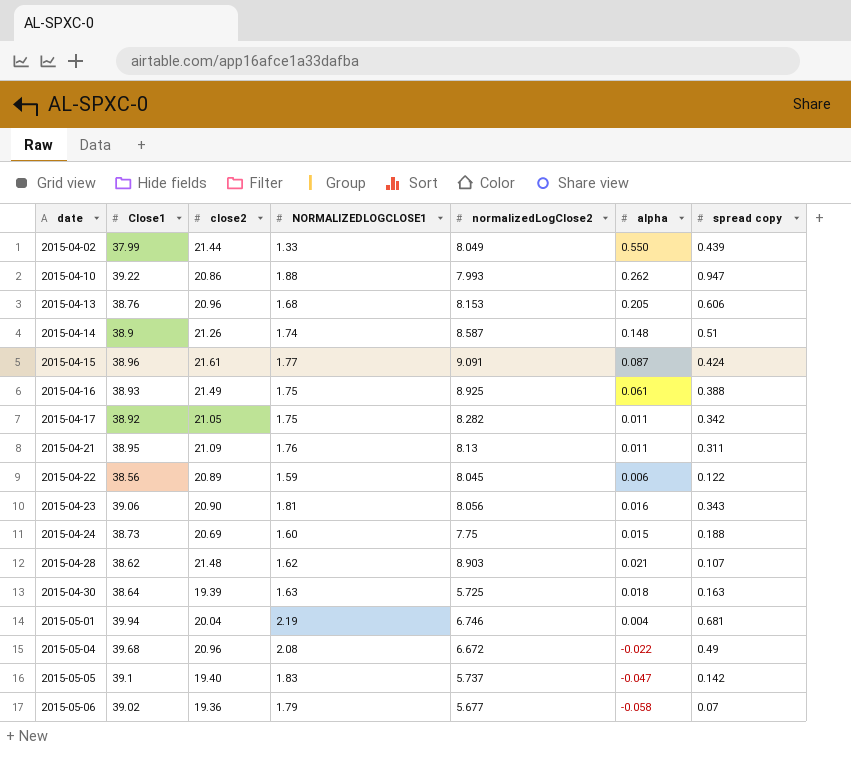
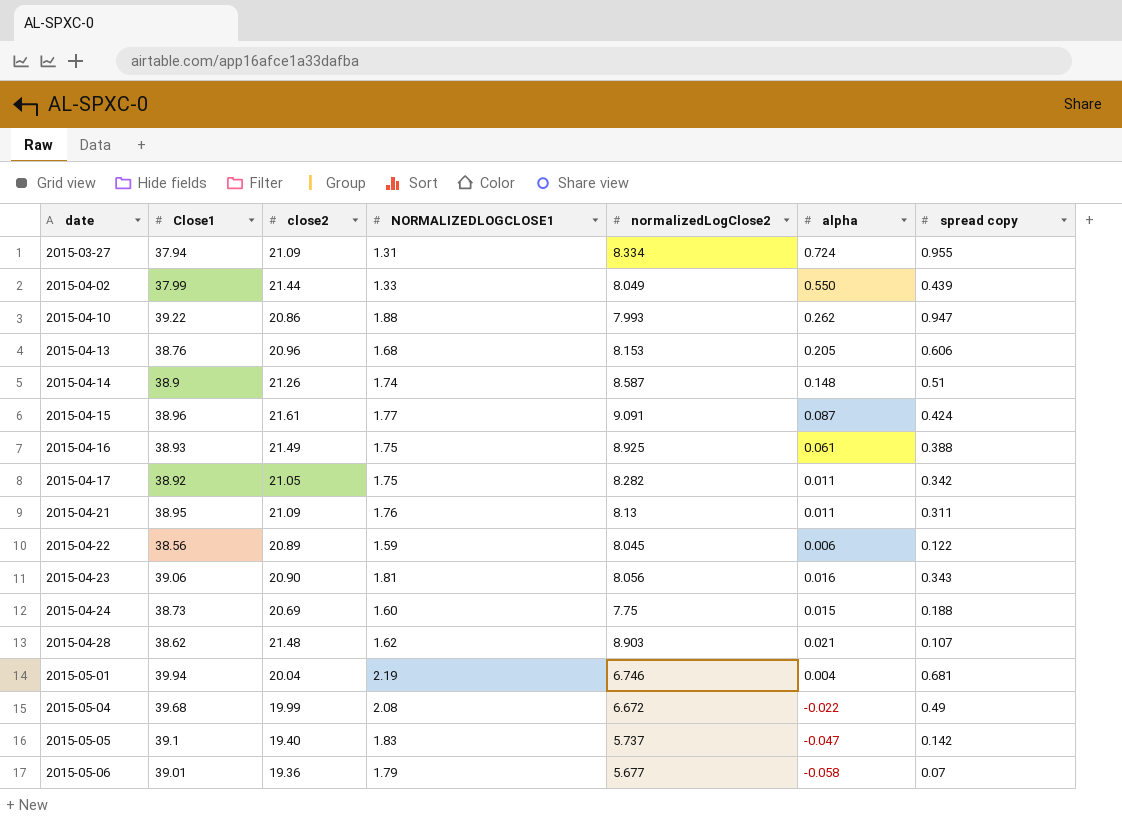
row 2015-04-30: 38.64 | 19.39 | 1.63 | 5.725 | 0.018 | 0.163 -> none
row 2015-03-27: none -> 37.94 | 21.09 | 1.31 | 8.334 | 0.724 | 0.955
2015-05-04 | close2: 20.96 -> 19.99
2015-05-06 | Close1: 39.02 -> 39.01

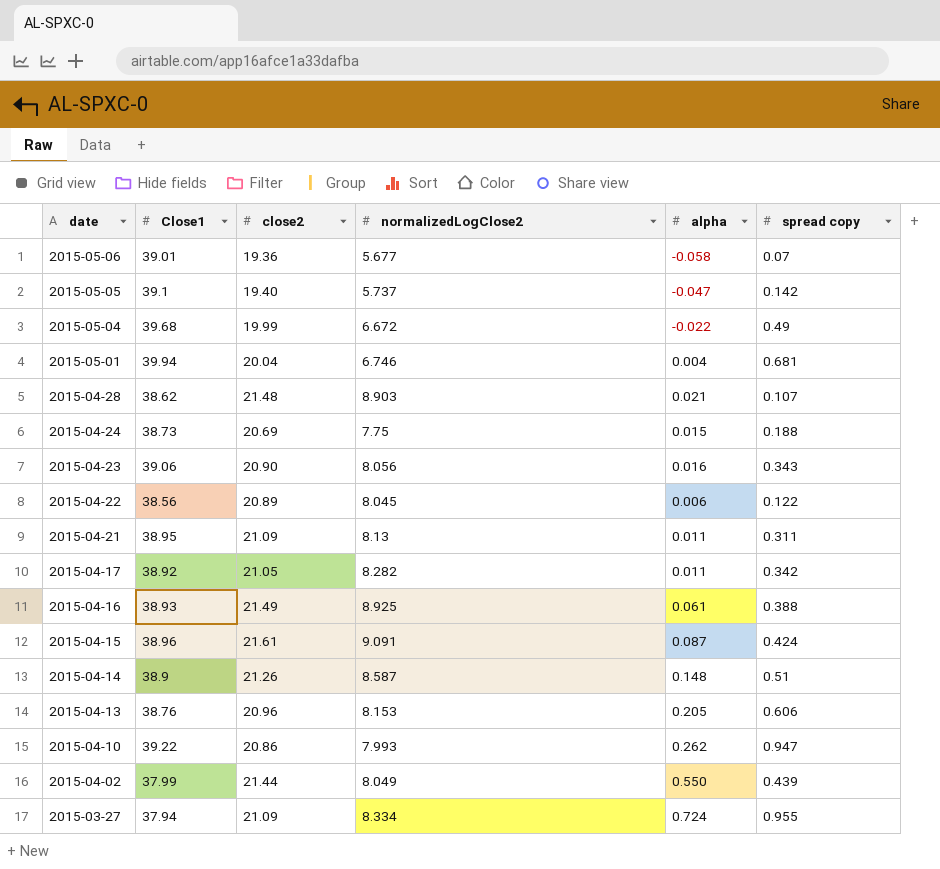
row order: date ascending -> date descending
column NORMALIZEDLOGCLOSE1 | position: 4 -> none

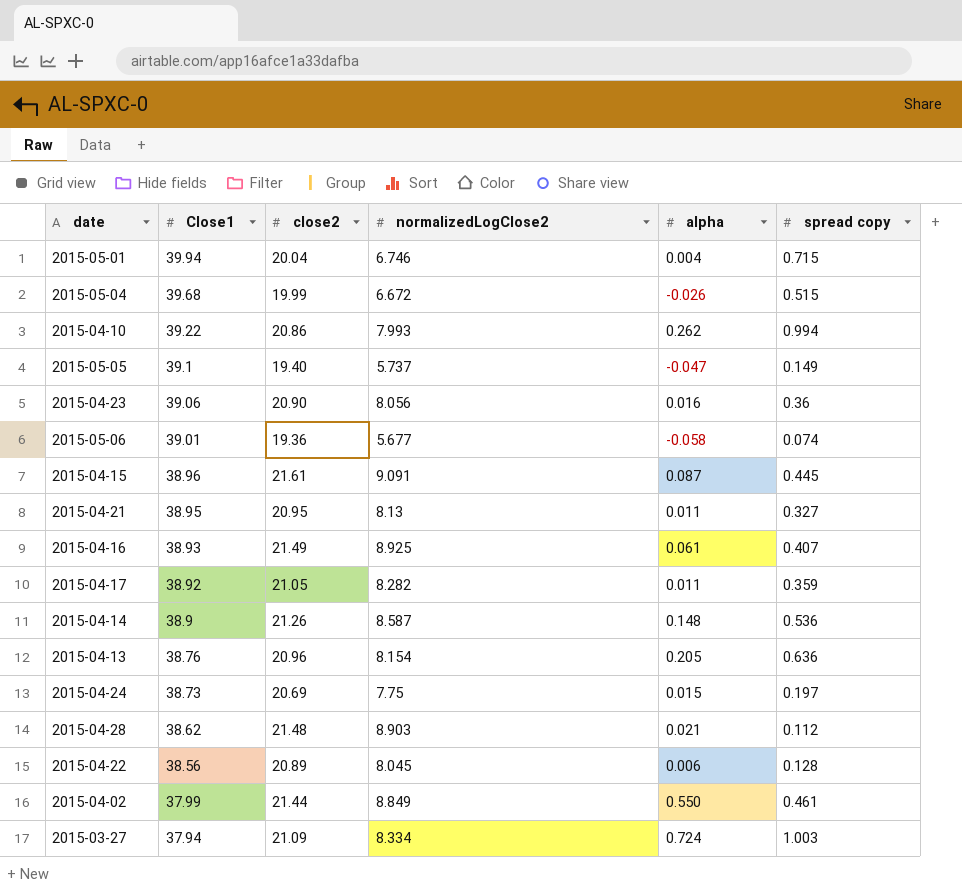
row order: date descending -> Close1 descending
2015-05-01 | spread copy: 0.681 -> 0.715
2015-05-04 | alpha: -0.022 -> -0.026
2015-05-04 | spread copy: 0.49 -> 0.515
2015-04-10 | spread copy: 0.947 -> 0.994
2015-05-05 | spread copy: 0.142 -> 0.149
2015-04-23 | spread copy: 0.343 -> 0.36
2015-05-06 | spread copy: 0.07 -> 0.074
2015-04-15 | spread copy: 0.424 -> 0.445
2015-04-21 | close2: 21.09 -> 20.95
2015-04-21 | spread copy: 0.311 -> 0.327
2015-04-16 | spread copy: 0.388 -> 0.407
2015-04-17 | spread copy: 0.342 -> 0.359
2015-04-14 | spread copy: 0.51 -> 0.536
2015-04-13 | normalizedLogClose2: 8.153 -> 8.154
2015-04-13 | spread copy: 0.606 -> 0.636
2015-04-24 | spread copy: 0.188 -> 0.197
2015-04-28 | spread copy: 0.107 -> 0.112
2015-04-22 | spread copy: 0.122 -> 0.128
2015-04-02 | normalizedLogClose2: 8.049 -> 8.849
2015-04-02 | spread copy: 0.439 -> 0.461
2015-03-27 | spread copy: 0.955 -> 1.003

